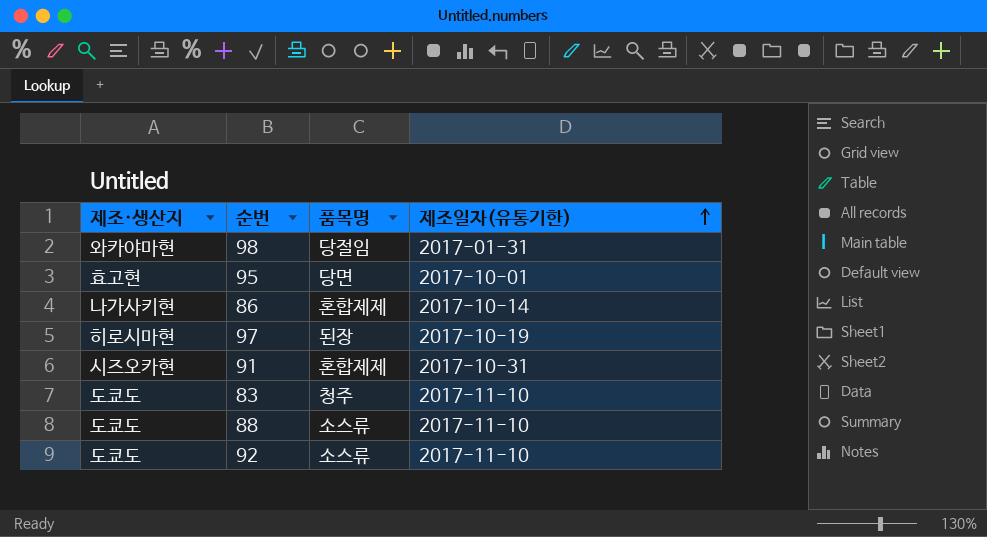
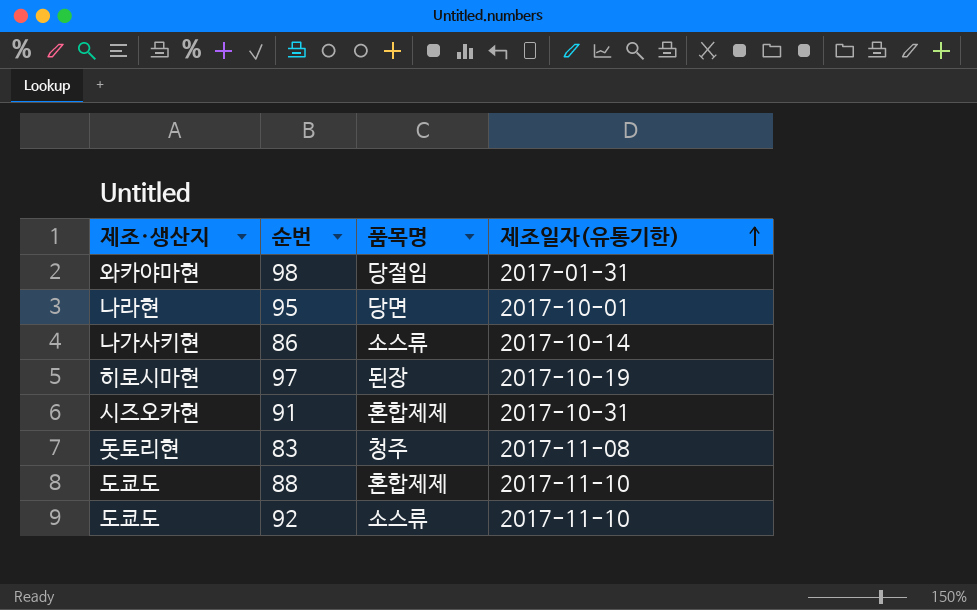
95 | 제조·생산지: 효고현 -> 나라현
86 | 품목명: 혼합제제 -> 소스류
83 | 제조·생산지: 도쿄도 -> 돗토리현
83 | 제조일자(유통기한): 2017-11-10 -> 2017-11-08
88 | 품목명: 소스류 -> 혼합제제

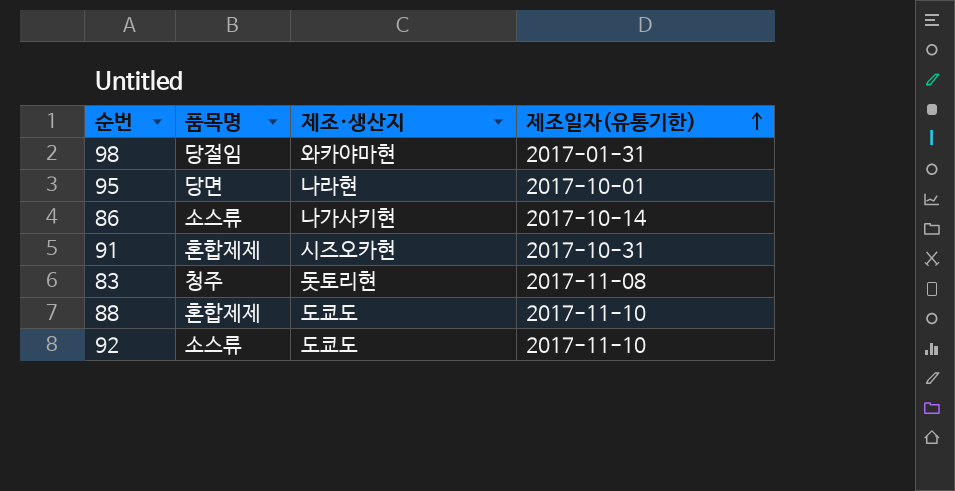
column 제조·생산지 | position: 1 -> 3
row 97: 히로시마현 | 된장 | 2017-10-19 -> none

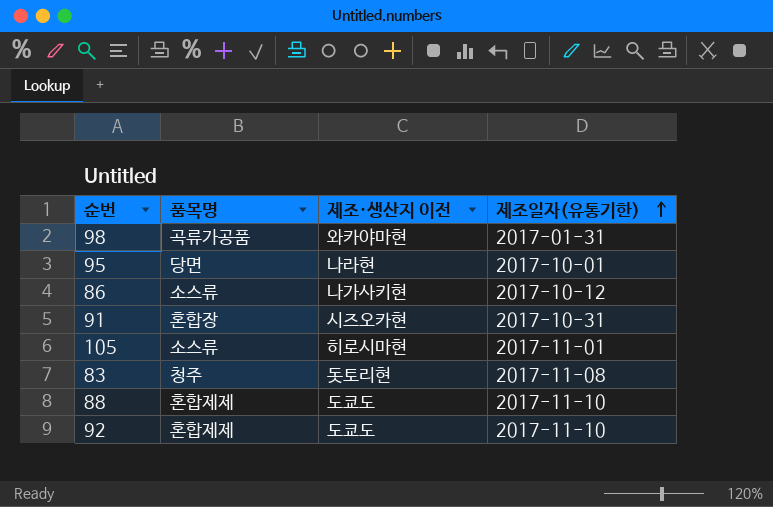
column name: 제조·생산지 -> 제조·생산지 이전
98 | 품목명: 당절임 -> 곡류가공품
86 | 제조일자(유통기한): 2017-10-14 -> 2017-10-12
91 | 품목명: 혼합제제 -> 혼합장
row 105: none -> 소스류 | 히로시마현 | 2017-11-01
92 | 품목명: 소스류 -> 혼합제제

